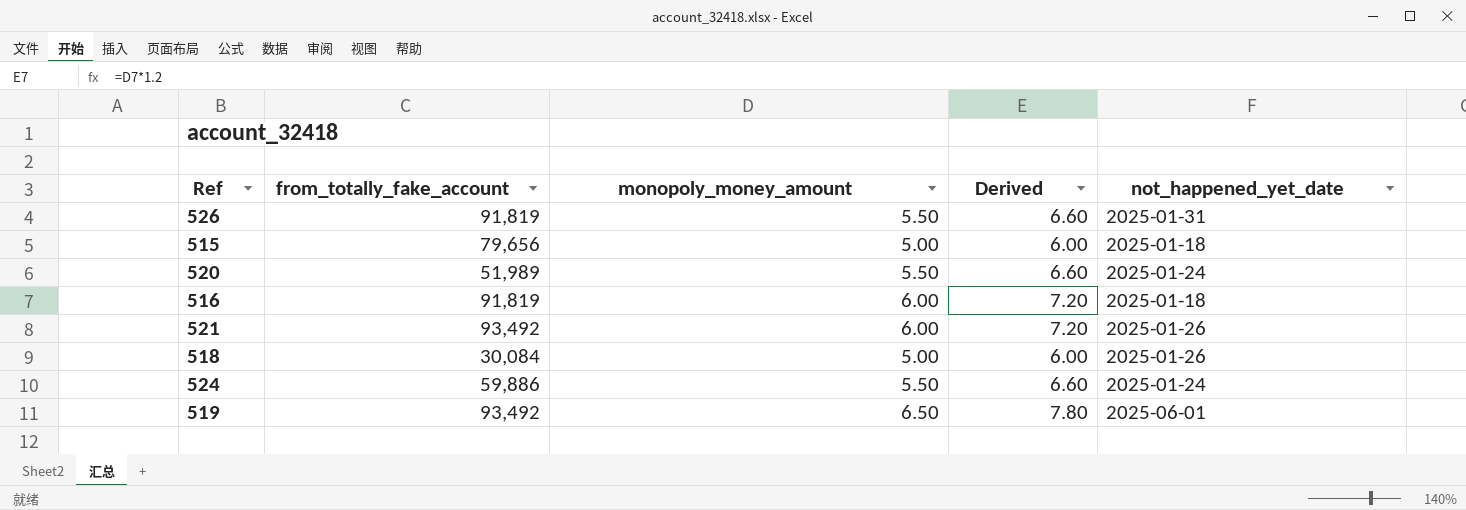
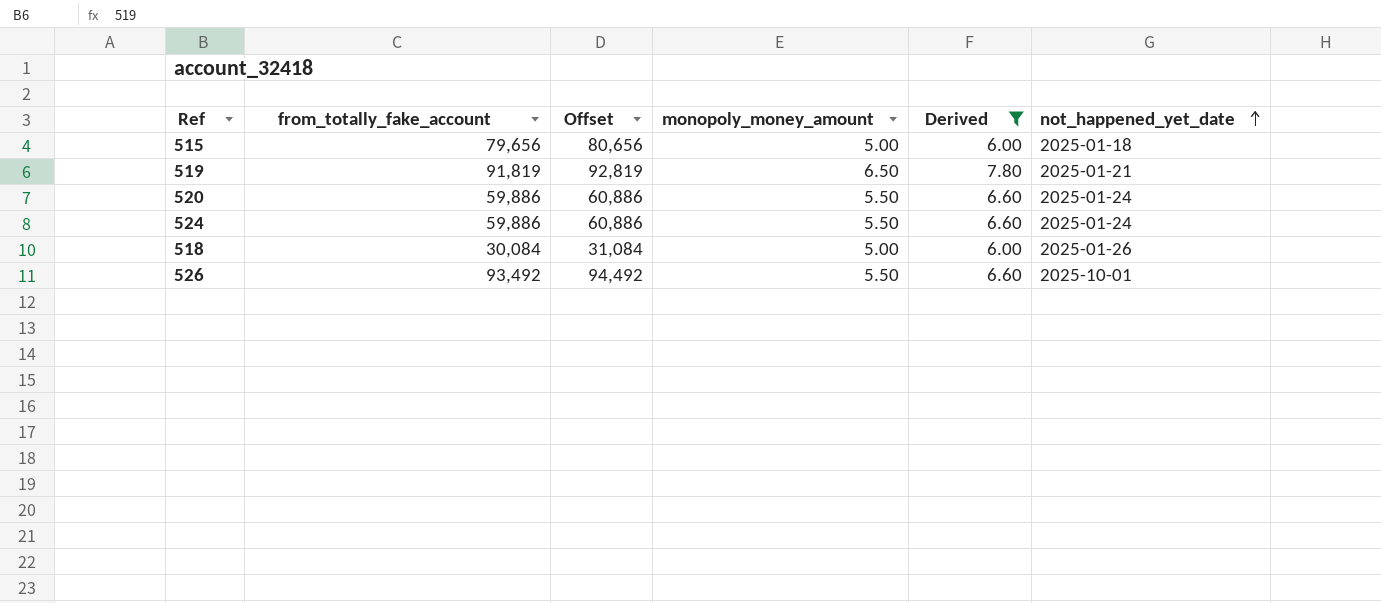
filter: none -> Derived != 7.20
row order: none -> not_happened_yet_date ascending
column Offset | formula: none -> [from_totally_fake_account] + 1000
519 | from_totally_fake_account: 93,492 -> 91,819
519 | not_happened_yet_date: 2025-06-01 -> 2025-01-21
520 | from_totally_fake_account: 51,989 -> 59,886
526 | from_totally_fake_account: 91,819 -> 93,492
526 | not_happened_yet_date: 2025-01-31 -> 2025-10-01

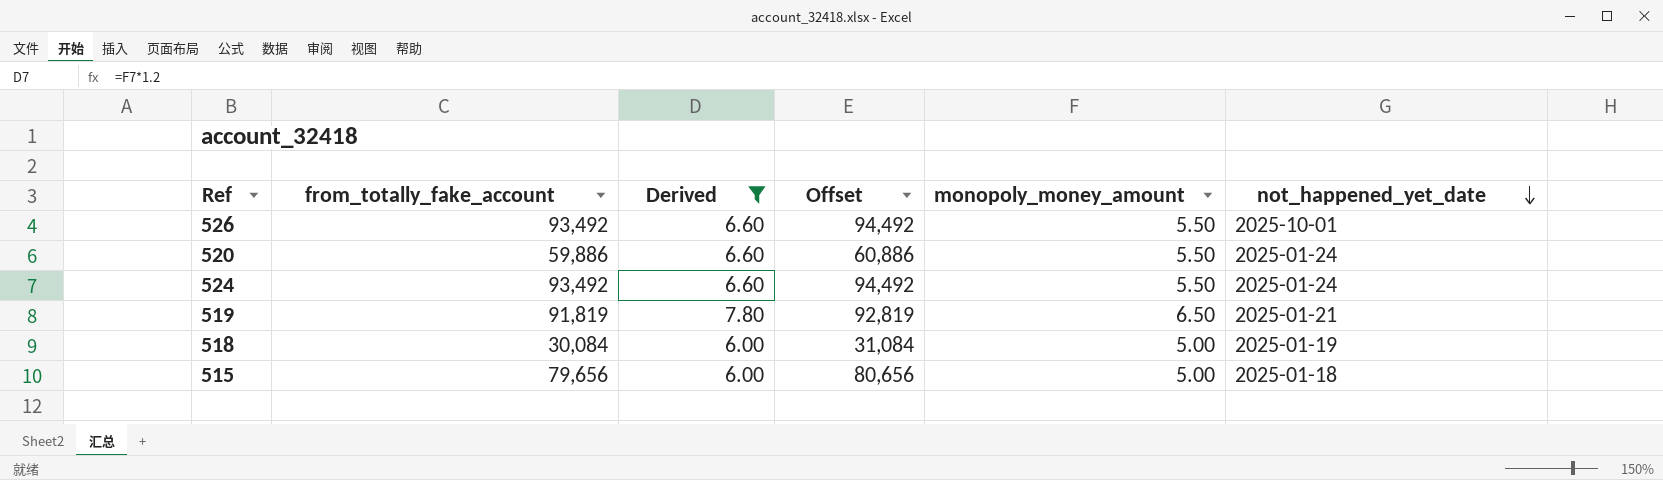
row order: not_happened_yet_date ascending -> not_happened_yet_date descending
column Derived | position: 5 -> 3
524 | from_totally_fake_account: 59,886 -> 93,492
524 | Offset: 60,886 -> 94,492
518 | not_happened_yet_date: 2025-01-26 -> 2025-01-19

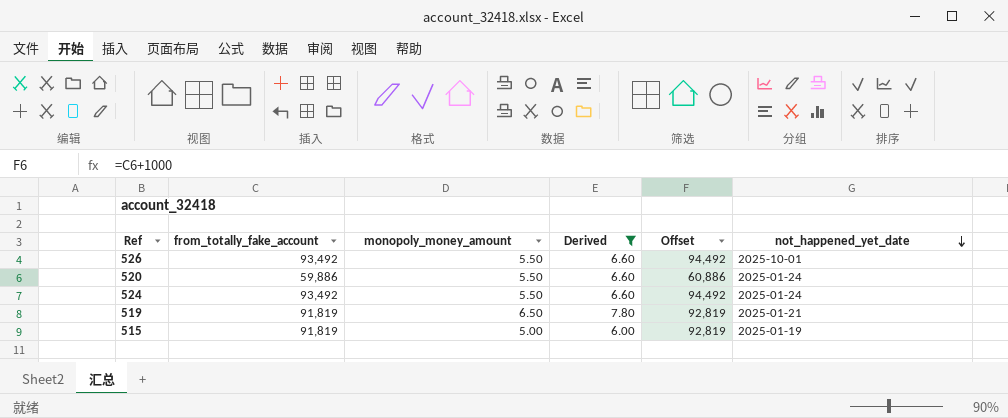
column monopoly_money_amount | position: 5 -> 3
row 518: 30,084 | 6.00 | 31,084 | 5.00 | 2025-01-19 -> none
515 | from_totally_fake_account: 79,656 -> 91,819
515 | Offset: 80,656 -> 92,819
515 | not_happened_yet_date: 2025-01-18 -> 2025-01-19

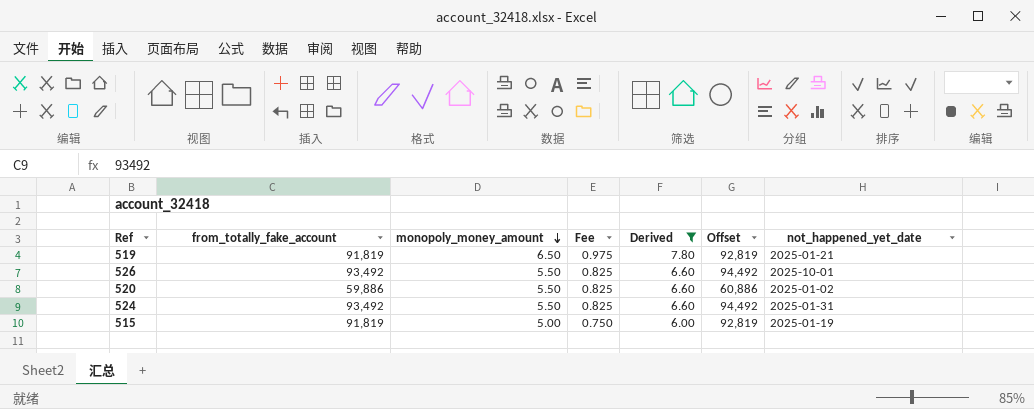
row order: not_happened_yet_date descending -> monopoly_money_amount descending
column Fee | formula: none -> [monopoly_money_amount] * 0.15
520 | not_happened_yet_date: 2025-01-24 -> 2025-01-02
524 | not_happened_yet_date: 2025-01-24 -> 2025-01-31

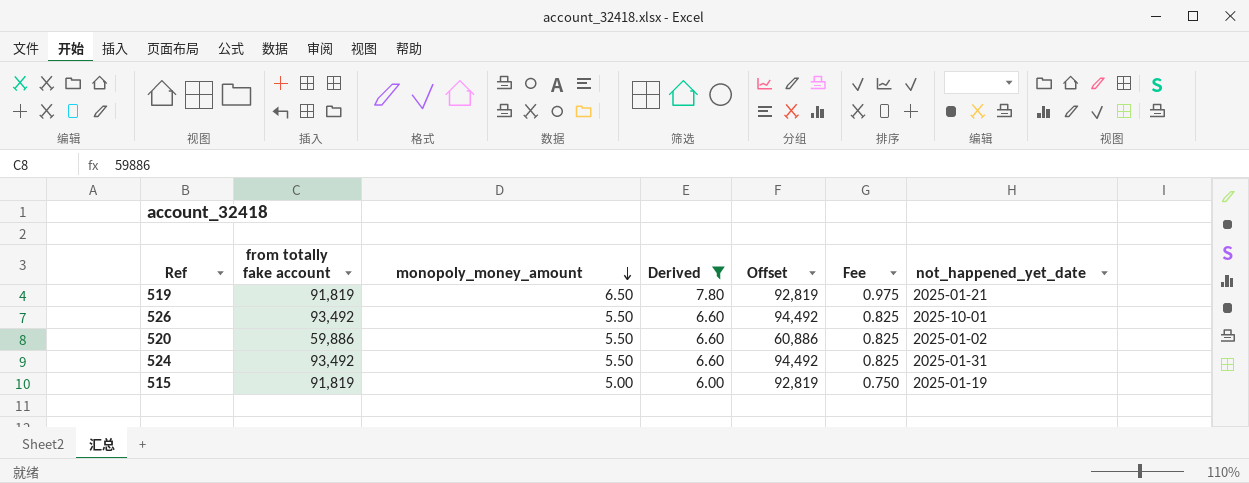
column name: from_totally_fake_account -> from totally fake account
column Fee | position: 4 -> 6

